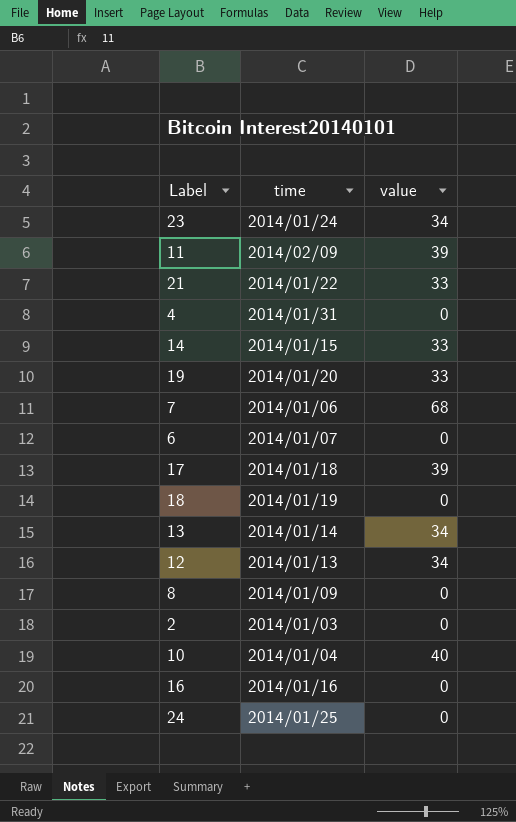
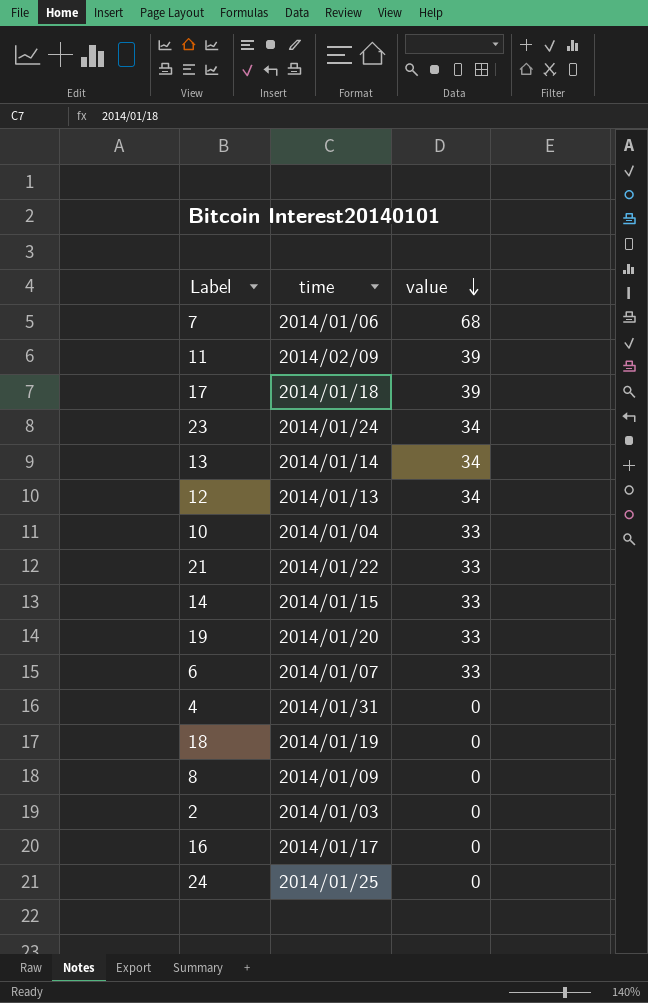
row order: none -> value descending
10 | value: 40 -> 33
6 | value: 0 -> 33
16 | time: 2014/01/16 -> 2014/01/17

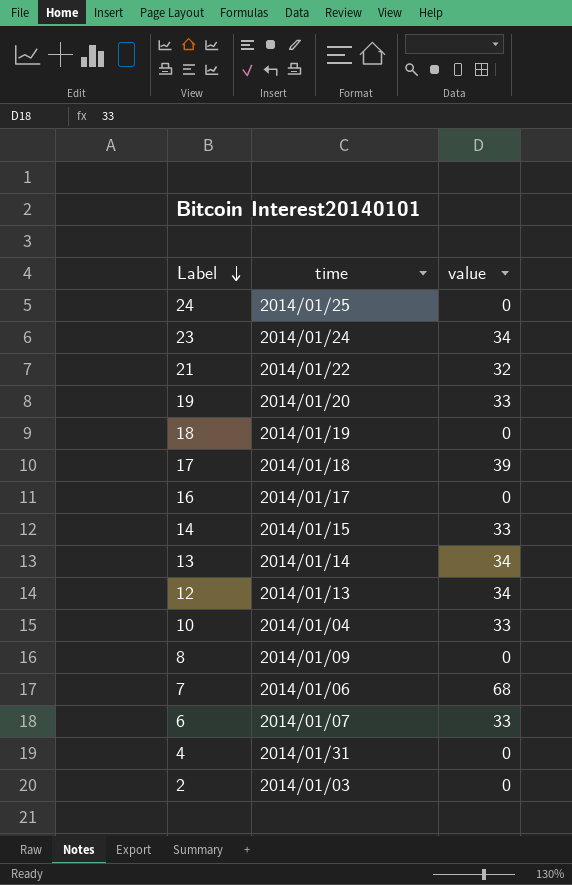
row order: value descending -> Label descending
row 11: 2014/02/09 | 39 -> none
21 | value: 33 -> 32

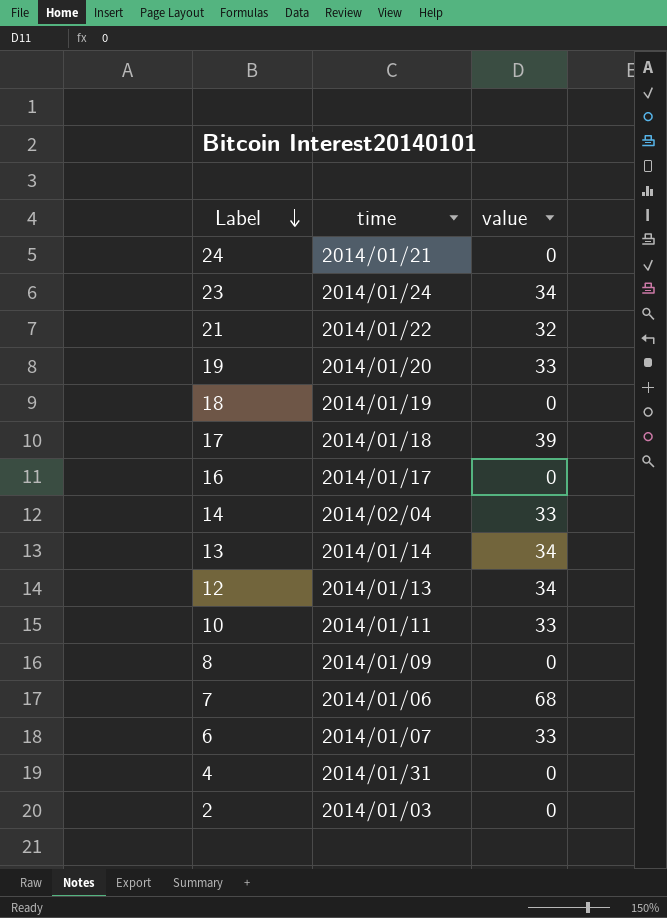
24 | time: 2014/01/25 -> 2014/01/21
14 | time: 2014/01/15 -> 2014/02/04
10 | time: 2014/01/04 -> 2014/01/11

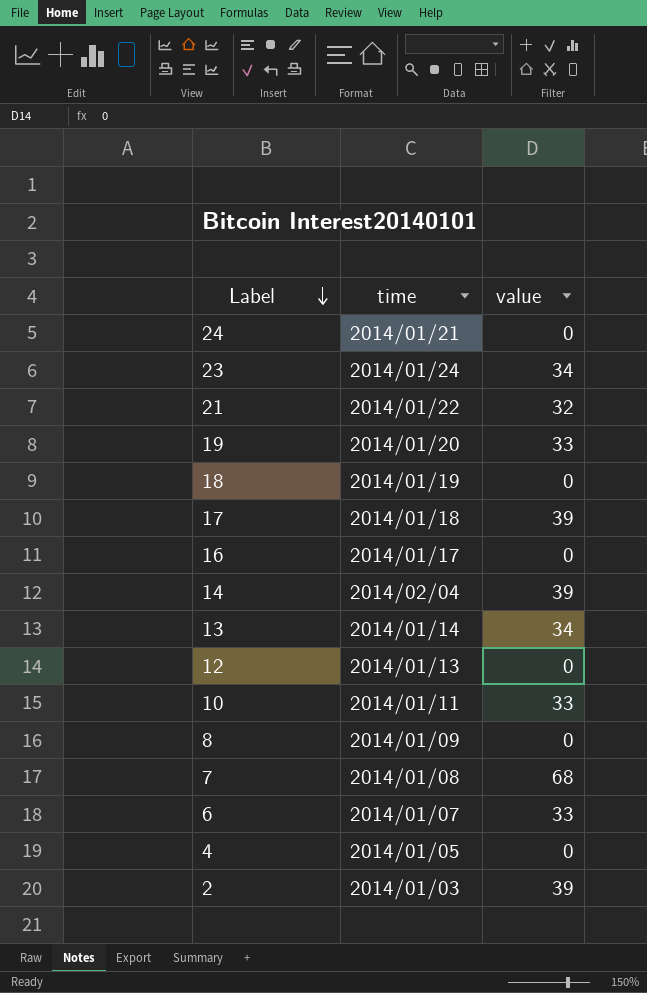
14 | value: 33 -> 39
12 | value: 34 -> 0
7 | time: 2014/01/06 -> 2014/01/08
4 | time: 2014/01/31 -> 2014/01/05
2 | value: 0 -> 39

